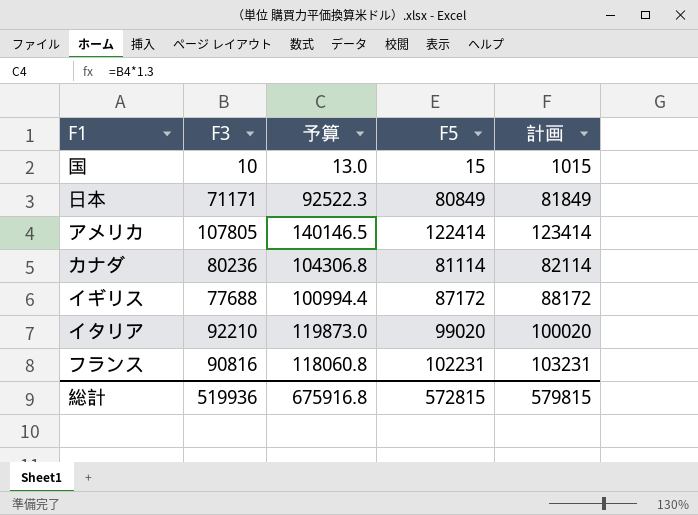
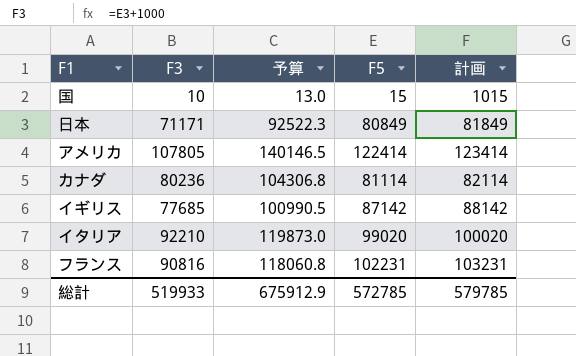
イギリス | F3: 77688 -> 77685
イギリス | 予算: 100994.4 -> 100990.5
イギリス | F5: 87172 -> 87142
イギリス | 計画: 88172 -> 88142
総計 | F3: 519936 -> 519933
総計 | 予算: 675916.8 -> 675912.9
総計 | F5: 572815 -> 572785
総計 | 計画: 579815 -> 579785

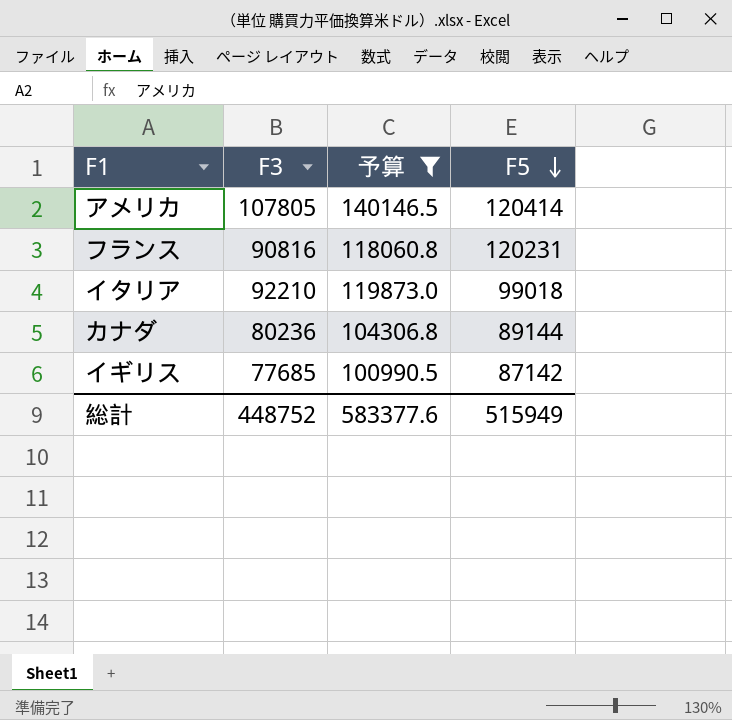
filter: none -> 予算 >= 100990.5
row order: none -> F5 descending
column 計画 | formula: [F5] + 1000 -> none
アメリカ | F5: 122414 -> 120414
フランス | F5: 102231 -> 120231
イタリア | F5: 99020 -> 99018
カナダ | F5: 81114 -> 89144
総計 | F3: 519933 -> 448752
総計 | 予算: 675912.9 -> 583377.6
総計 | F5: 572785 -> 515949

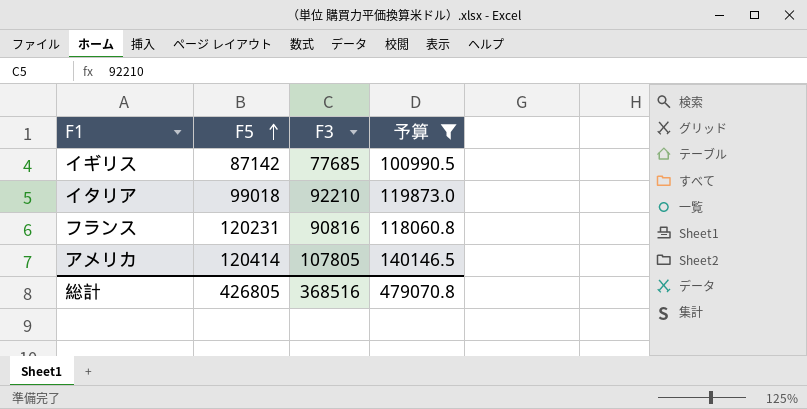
row order: F5 descending -> F5 ascending
column F5 | position: 4 -> 2
row カナダ: 80236 | 104306.8 | 89144 -> none
総計 | F5: 515949 -> 426805
総計 | F3: 448752 -> 368516
総計 | 予算: 583377.6 -> 479070.8

